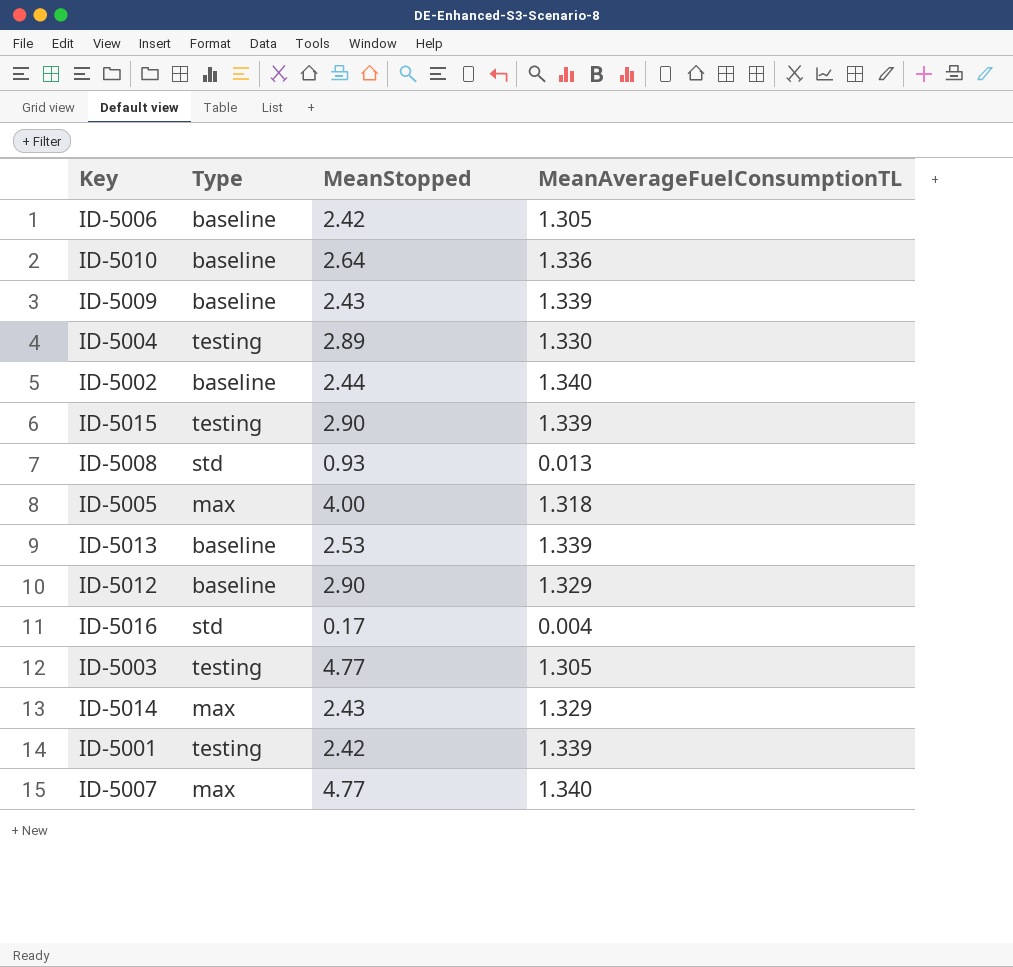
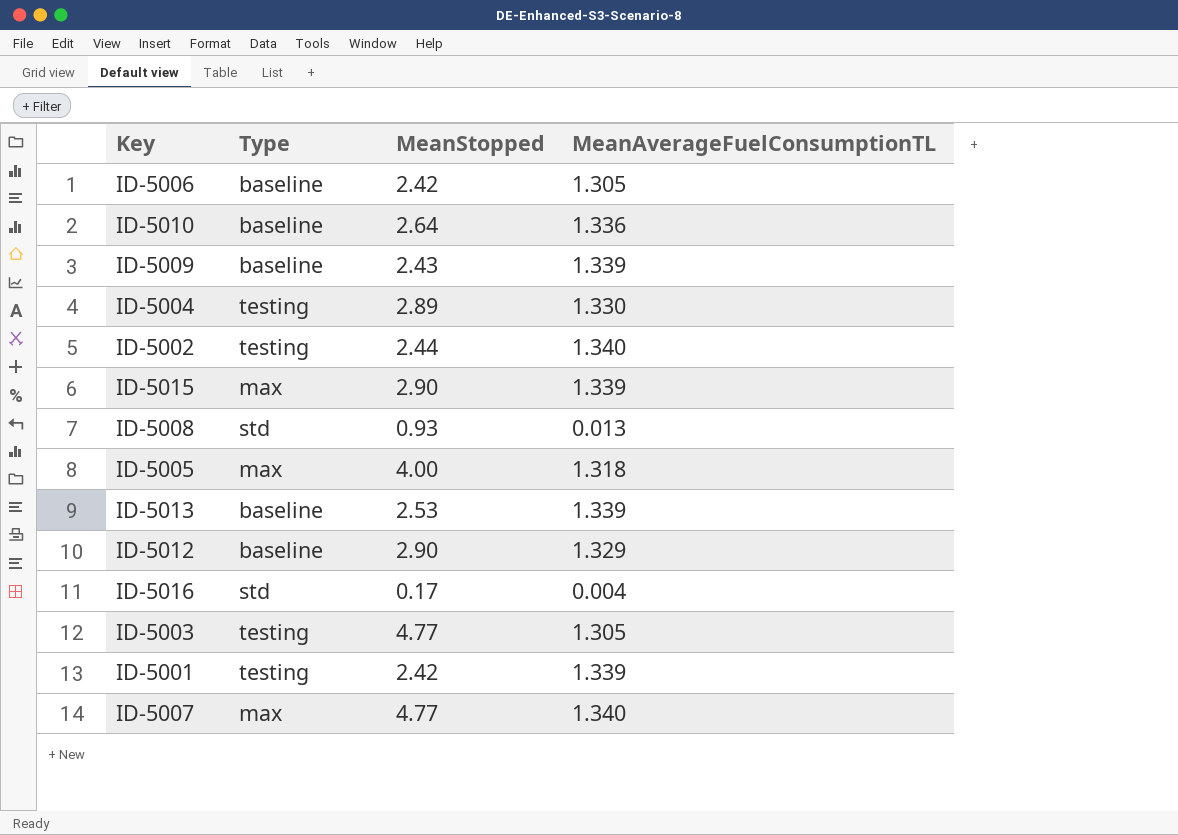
row ID-5014: max | 2.43 | 1.329 -> none
ID-5002 | Type: baseline -> testing
ID-5015 | Type: testing -> max

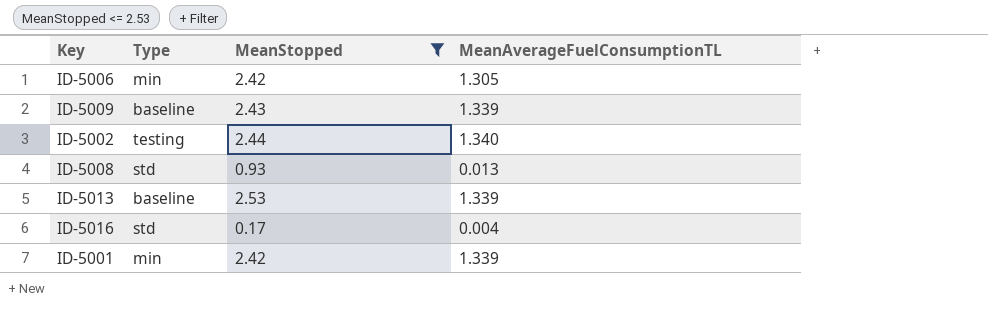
filter: none -> MeanStopped <= 2.53
ID-5006 | Type: baseline -> min
ID-5001 | Type: testing -> min

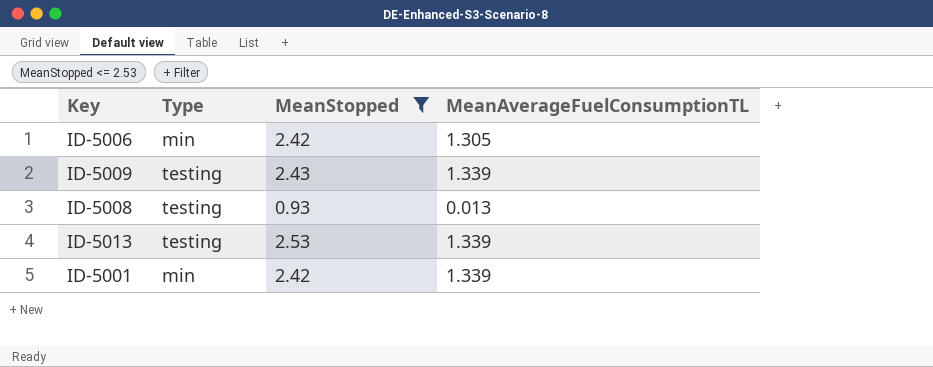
row ID-5002: testing | 2.44 | 1.340 -> none
row ID-5016: std | 0.17 | 0.004 -> none
ID-5009 | Type: baseline -> testing
ID-5008 | Type: std -> testing
ID-5013 | Type: baseline -> testing

